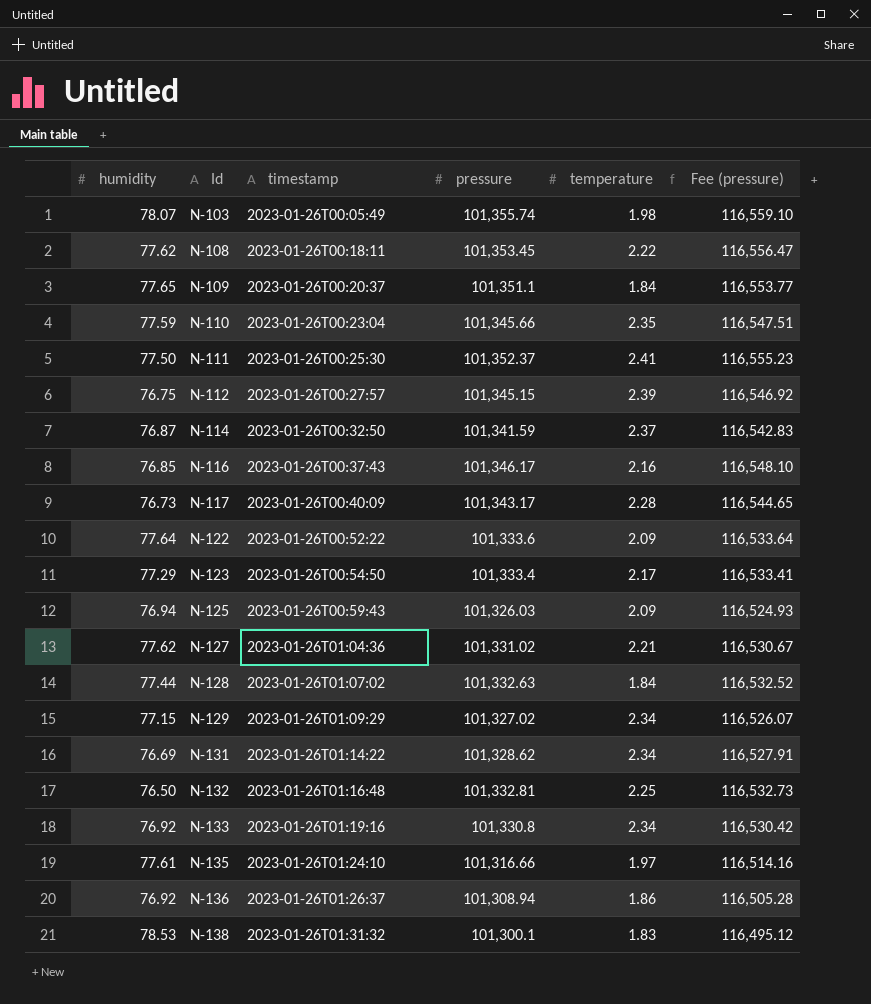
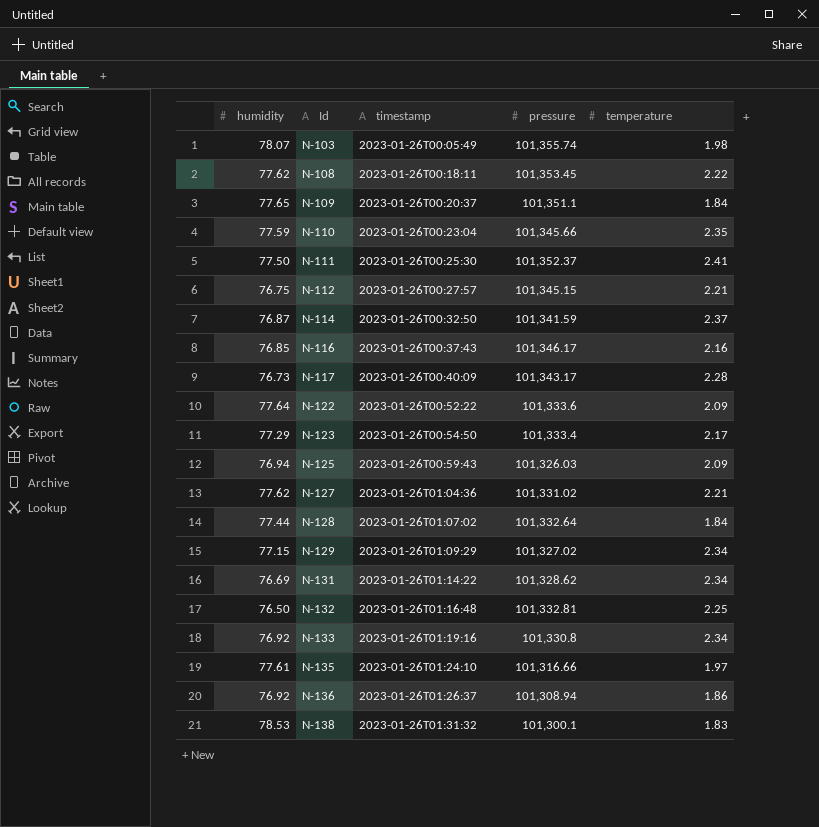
column Fee (pressure) | formula: [pressure] * 1.15 -> none
N-112 | temperature: 2.39 -> 2.21
N-128 | pressure: 101,332.63 -> 101,332.64

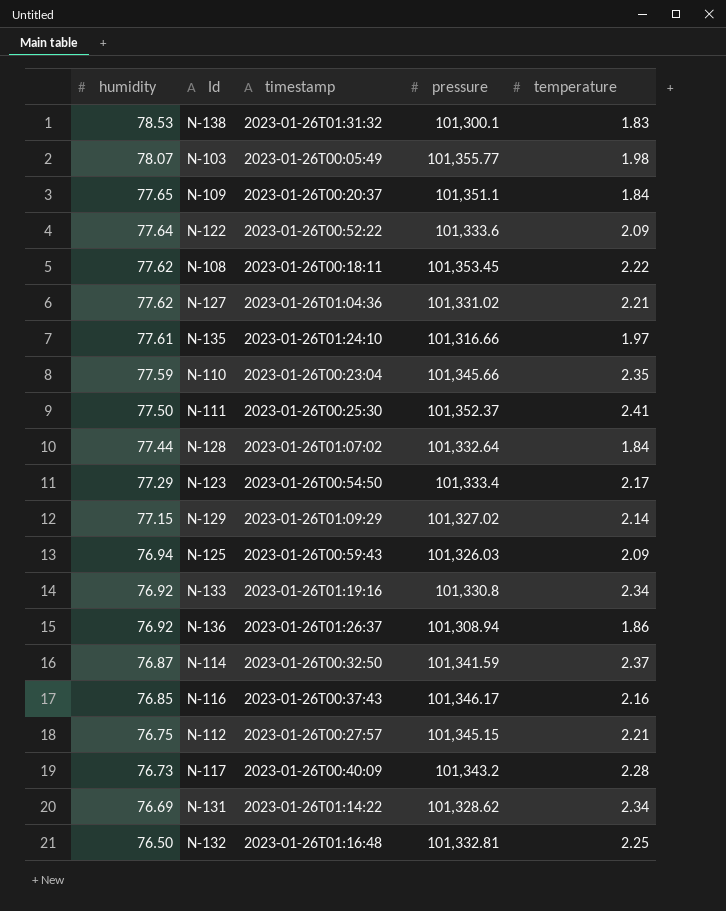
row order: Id ascending -> humidity descending
N-103 | pressure: 101,355.74 -> 101,355.77
N-129 | temperature: 2.34 -> 2.14
N-117 | pressure: 101,343.17 -> 101,343.2

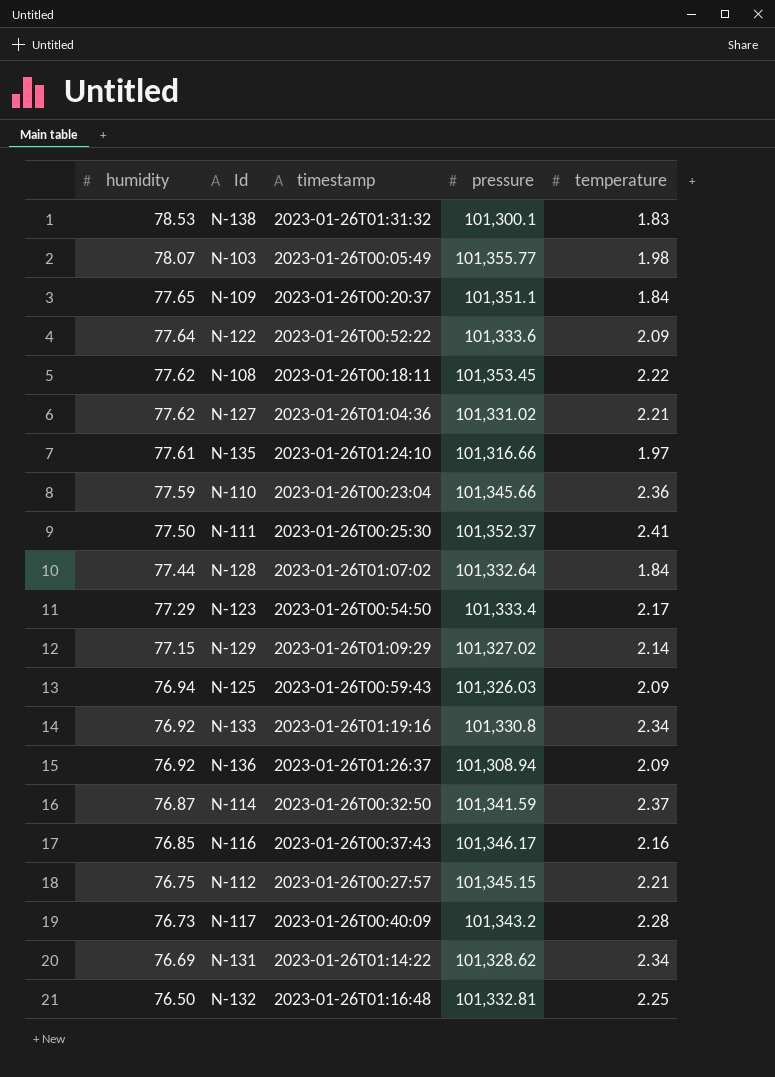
N-110 | temperature: 2.35 -> 2.36
N-136 | temperature: 1.86 -> 2.09

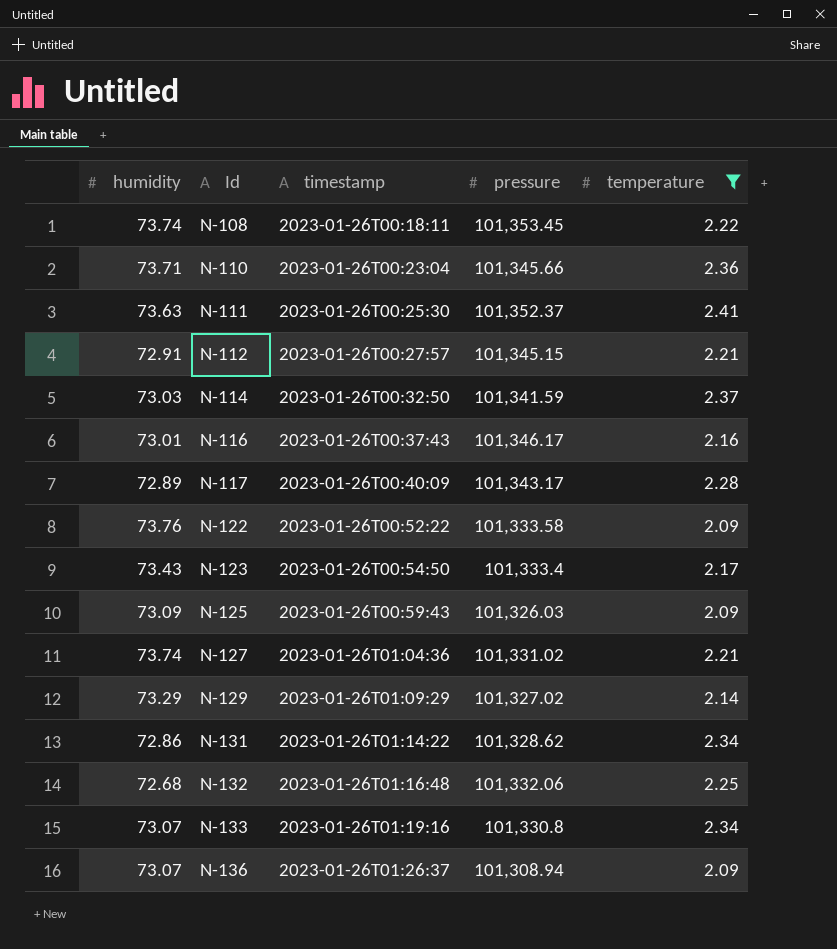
filter: none -> temperature >= 2.09
row order: humidity descending -> Id ascending
N-108 | humidity: 77.62 -> 73.74
N-110 | humidity: 77.59 -> 73.71
N-111 | humidity: 77.50 -> 73.63
N-112 | humidity: 76.75 -> 72.91
N-114 | humidity: 76.87 -> 73.03
N-116 | humidity: 76.85 -> 73.01
N-117 | humidity: 76.73 -> 72.89
N-117 | pressure: 101,343.2 -> 101,343.17
N-122 | humidity: 77.64 -> 73.76
N-122 | pressure: 101,333.6 -> 101,333.58
N-123 | humidity: 77.29 -> 73.43
N-125 | humidity: 76.94 -> 73.09
N-127 | humidity: 77.62 -> 73.74
N-129 | humidity: 77.15 -> 73.29
N-131 | humidity: 76.69 -> 72.86
N-132 | humidity: 76.50 -> 72.68
N-132 | pressure: 101,332.81 -> 101,332.06
N-133 | humidity: 76.92 -> 73.07
N-136 | humidity: 76.92 -> 73.07

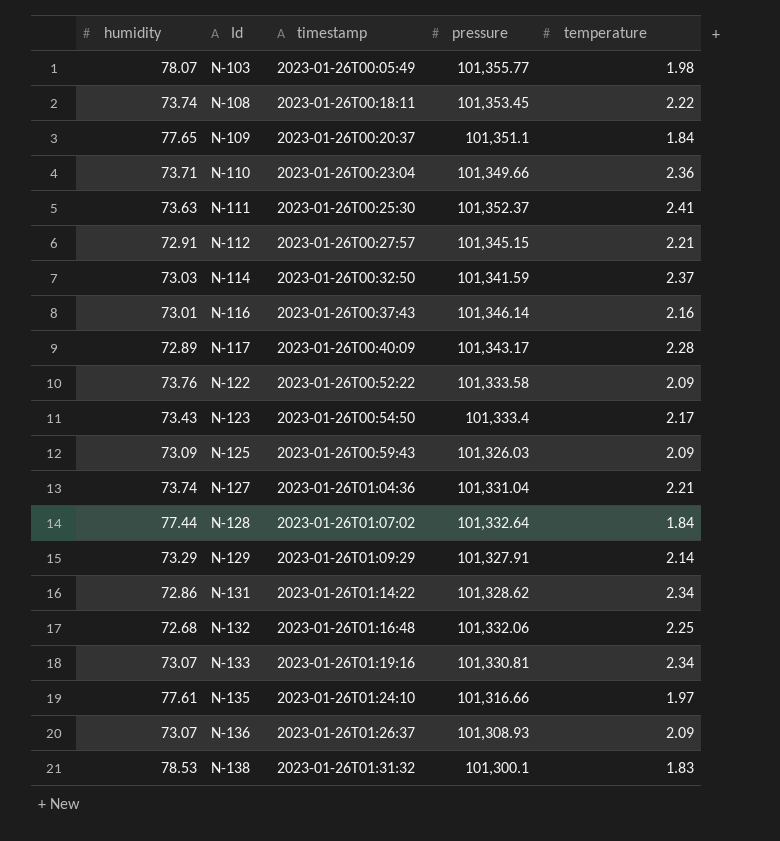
filter: temperature >= 2.09 -> none
N-110 | pressure: 101,345.66 -> 101,349.66
N-116 | pressure: 101,346.17 -> 101,346.14
N-127 | pressure: 101,331.02 -> 101,331.04
N-129 | pressure: 101,327.02 -> 101,327.91
N-133 | pressure: 101,330.8 -> 101,330.81
N-136 | pressure: 101,308.94 -> 101,308.93

